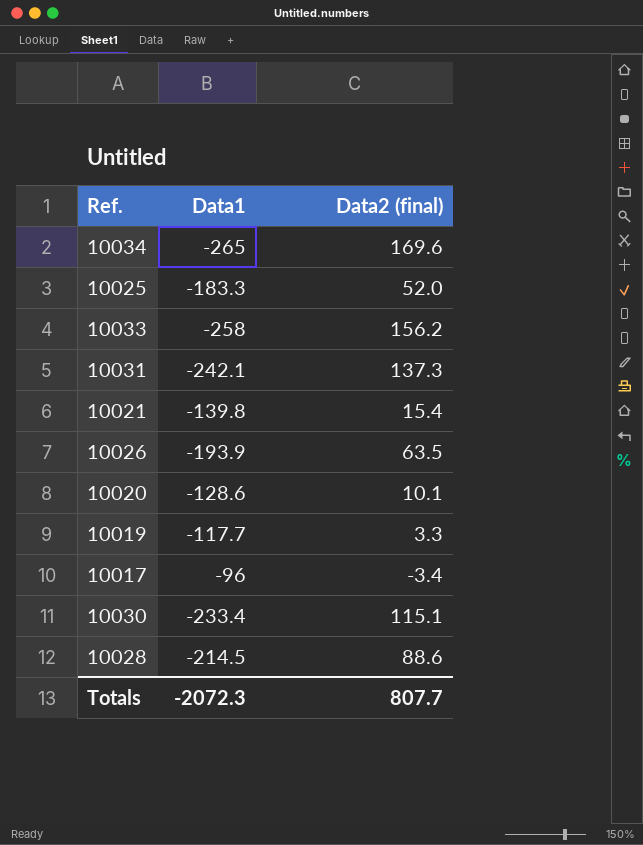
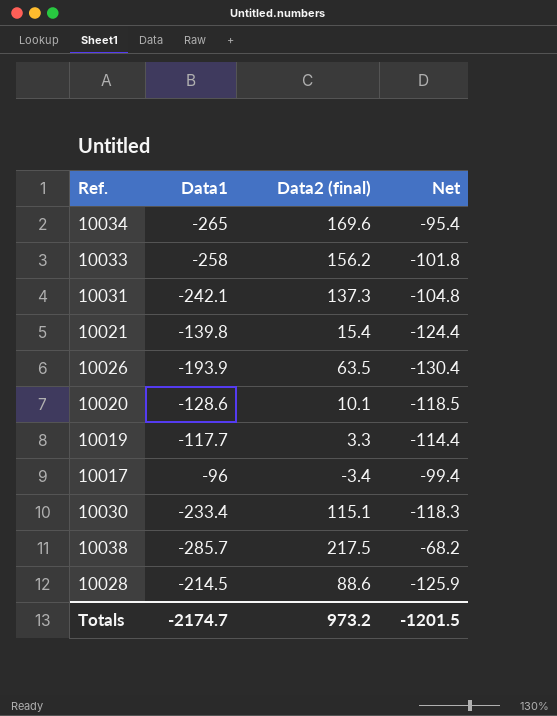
column Net | formula: none -> [Data1] + [Data2 (final)]
row 10025: -183.3 | 52.0 -> none
row 10038: none -> -285.7 | 217.5 | -68.2
Totals | Data1: -2072.3 -> -2174.7
Totals | Data2 (final): 807.7 -> 973.2

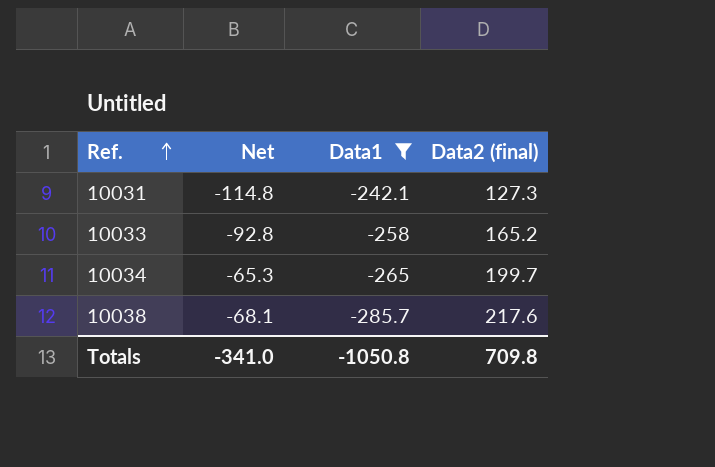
filter: none -> Data1 <= -242.1
row order: none -> Ref. ascending
column Net | position: 4 -> 2
10031 | Net: -104.8 -> -114.8
10031 | Data2 (final): 137.3 -> 127.3
10033 | Net: -101.8 -> -92.8
10033 | Data2 (final): 156.2 -> 165.2
10034 | Net: -95.4 -> -65.3
10034 | Data2 (final): 169.6 -> 199.7
10038 | Net: -68.2 -> -68.1
10038 | Data2 (final): 217.5 -> 217.6
Totals | Net: -1201.5 -> -341.0
Totals | Data1: -2174.7 -> -1050.8
Totals | Data2 (final): 973.2 -> 709.8

